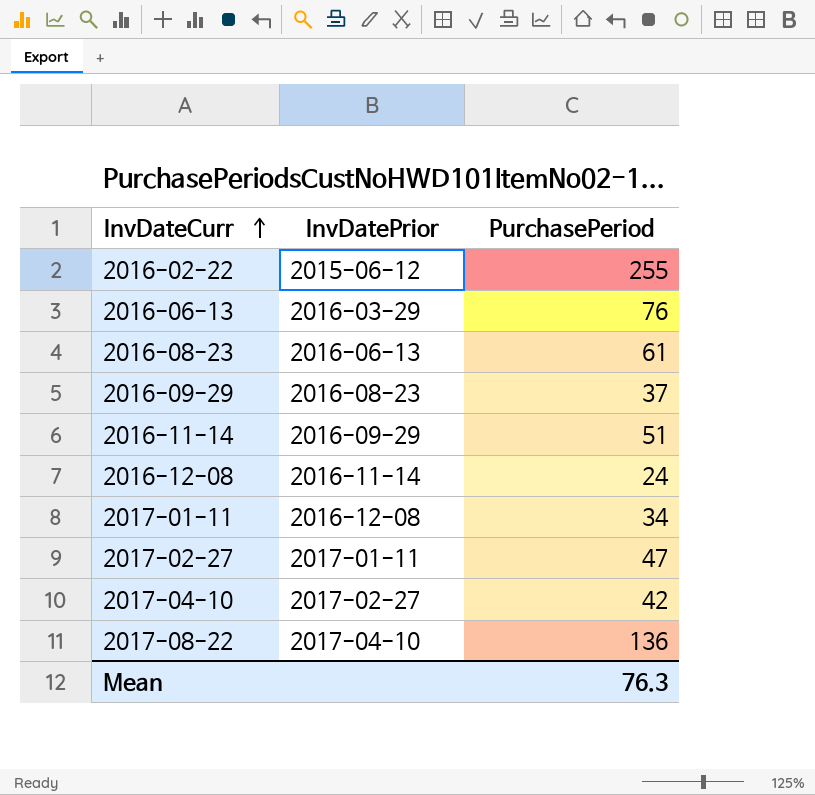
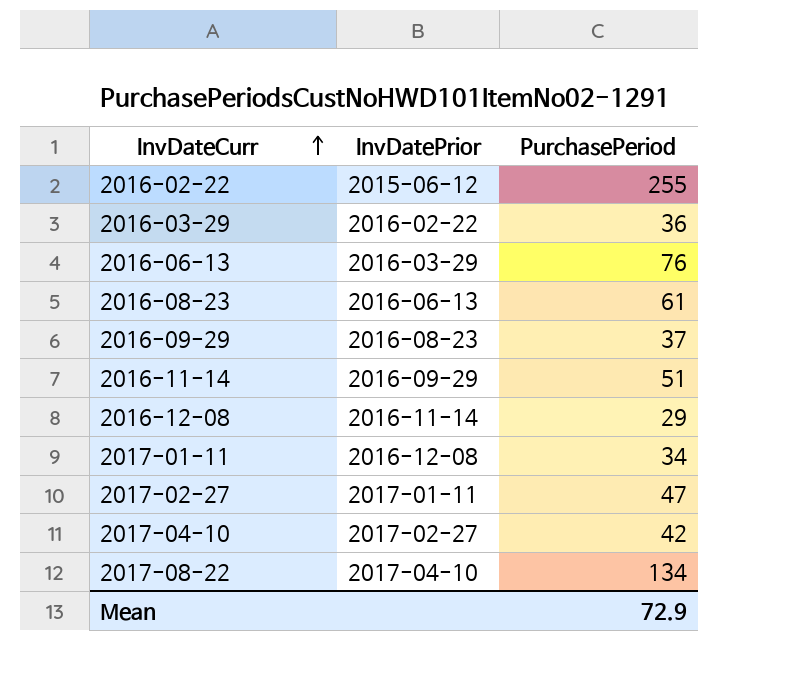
row 2016-03-29: none -> 2016-02-22 | 36
2016-12-08 | PurchasePeriod: 24 -> 29
2017-08-22 | PurchasePeriod: 136 -> 134
Mean | PurchasePeriod: 76.3 -> 72.9

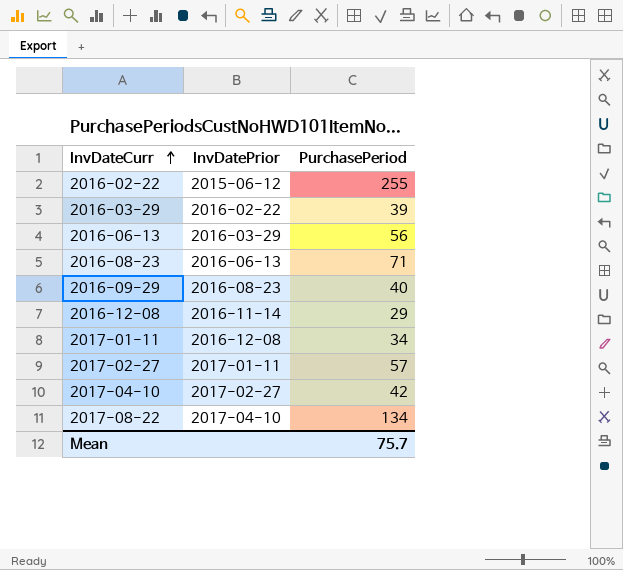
row 2016-11-14: 2016-09-29 | 51 -> none
2016-03-29 | PurchasePeriod: 36 -> 39
2016-06-13 | PurchasePeriod: 76 -> 56
2016-08-23 | PurchasePeriod: 61 -> 71
2016-09-29 | PurchasePeriod: 37 -> 40
2017-02-27 | PurchasePeriod: 47 -> 57
Mean | PurchasePeriod: 72.9 -> 75.7

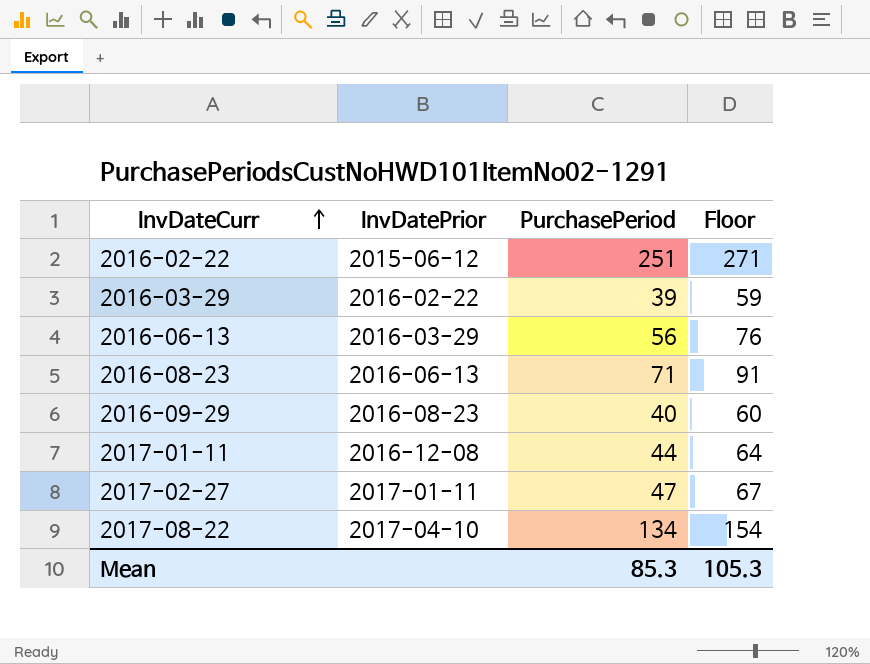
column Floor | formula: none -> [PurchasePeriod] + 20
row 2016-12-08: 2016-11-14 | 29 -> none
row 2017-04-10: 2017-02-27 | 42 -> none
2016-02-22 | PurchasePeriod: 255 -> 251
2017-01-11 | PurchasePeriod: 34 -> 44
2017-02-27 | PurchasePeriod: 57 -> 47
Mean | PurchasePeriod: 75.7 -> 85.3

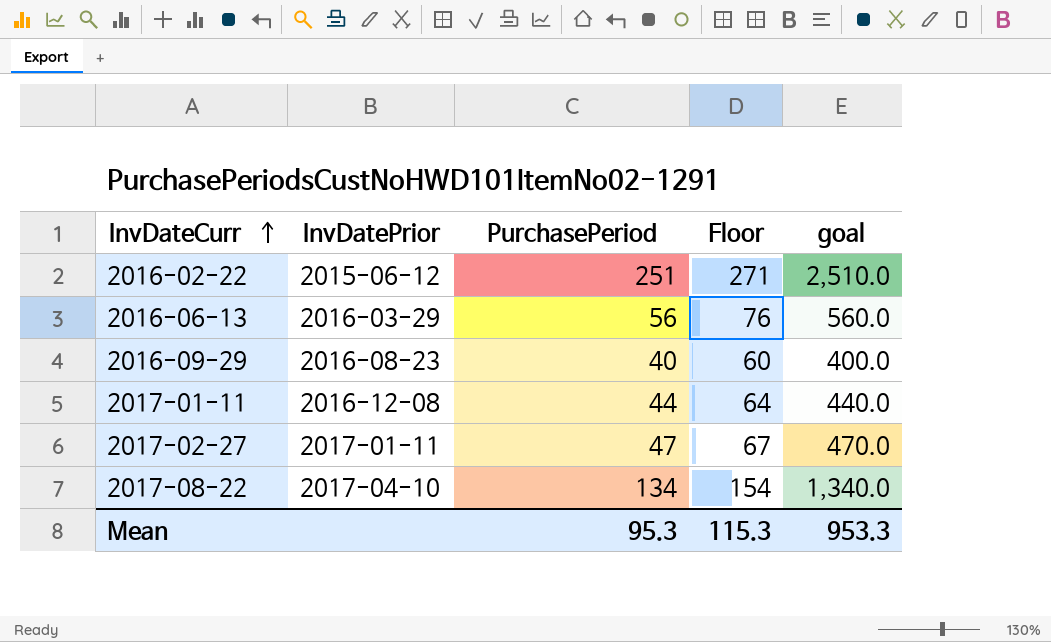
column goal | formula: none -> [PurchasePeriod] * 10
row 2016-03-29: 2016-02-22 | 39 | 59 -> none
row 2016-08-23: 2016-06-13 | 71 | 91 -> none
Mean | PurchasePeriod: 85.3 -> 95.3
Mean | Floor: 105.3 -> 115.3

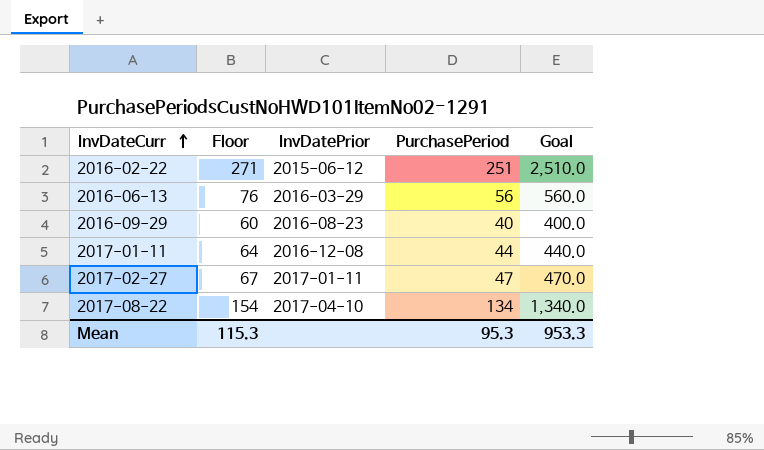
column Floor | position: 4 -> 2
column name: goal -> Goal

